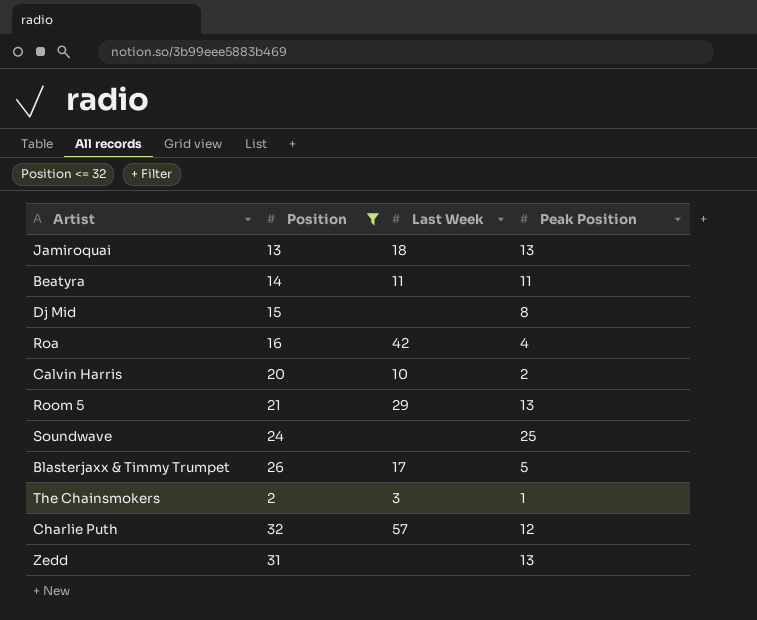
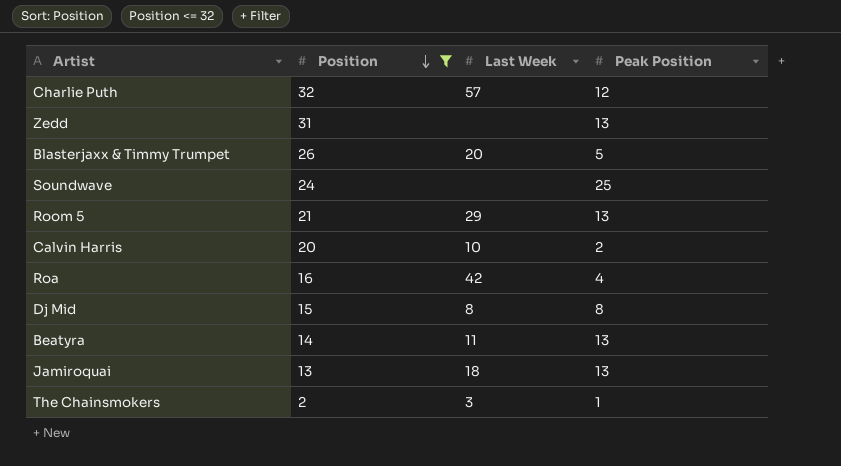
row order: none -> Position descending
Blasterjaxx & Timmy Trumpet | Last Week: 17 -> 20
Dj Mid | Last Week: none -> 8
Beatyra | Peak Position: 11 -> 13

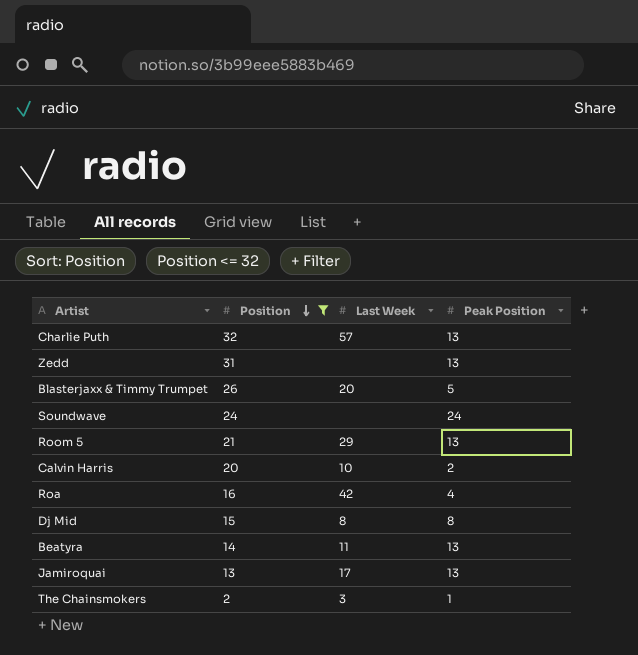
Charlie Puth | Peak Position: 12 -> 13
Soundwave | Peak Position: 25 -> 24
Jamiroquai | Last Week: 18 -> 17

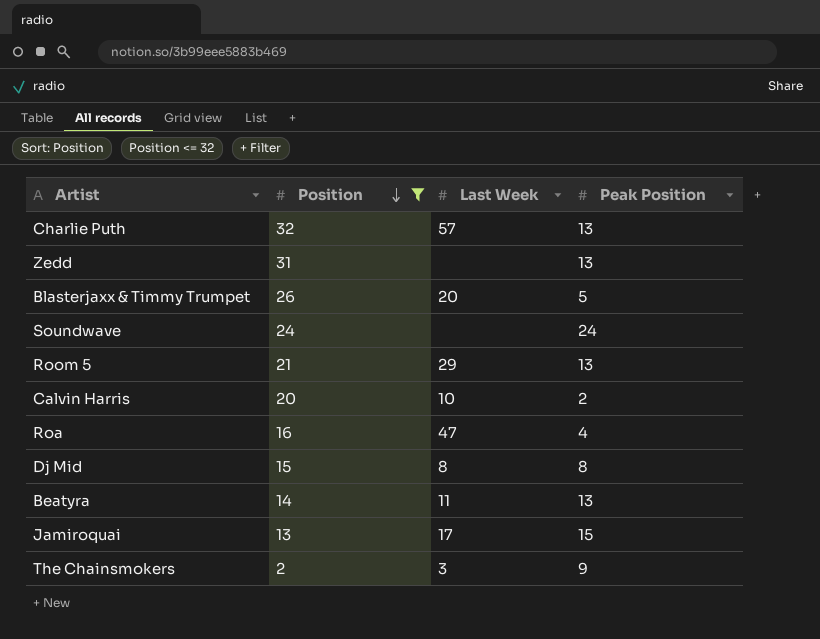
Roa | Last Week: 42 -> 47
Jamiroquai | Peak Position: 13 -> 15
The Chainsmokers | Peak Position: 1 -> 9

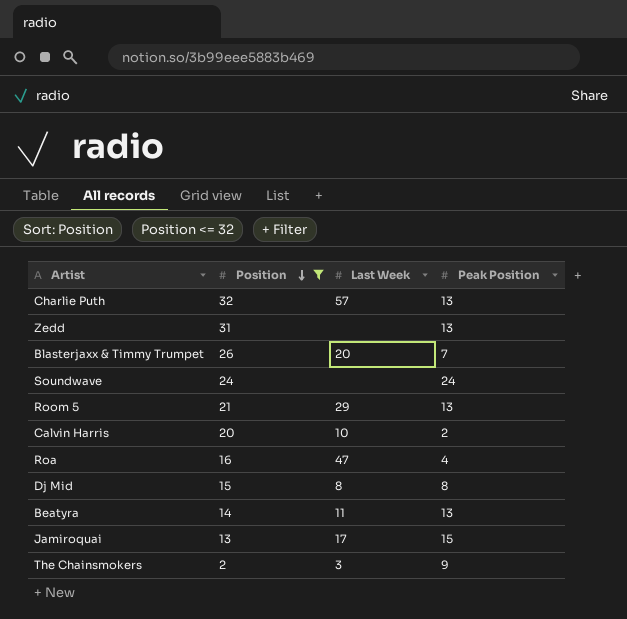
Blasterjaxx & Timmy Trumpet | Peak Position: 5 -> 7

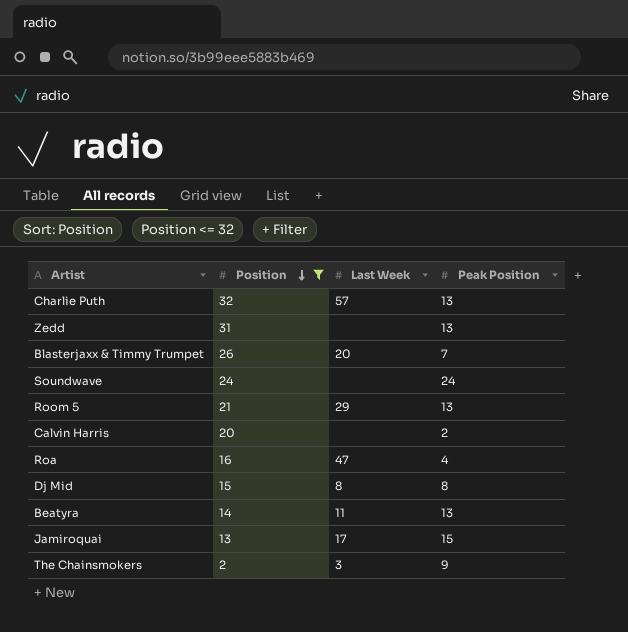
Calvin Harris | Last Week: 10 -> none

